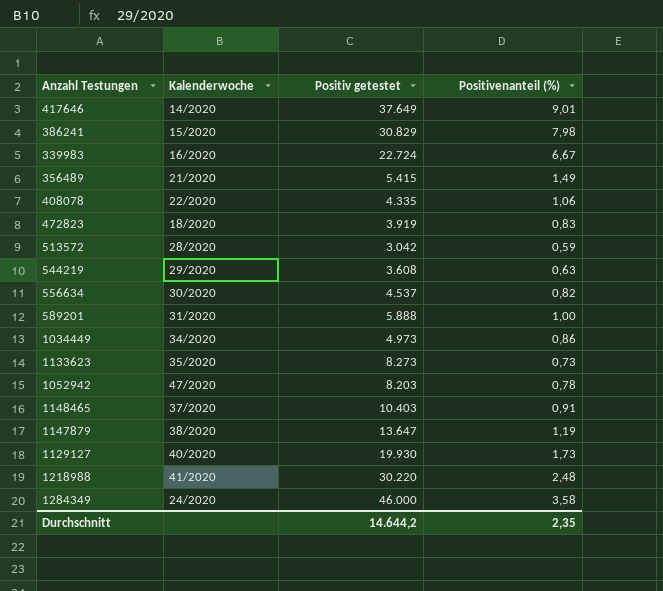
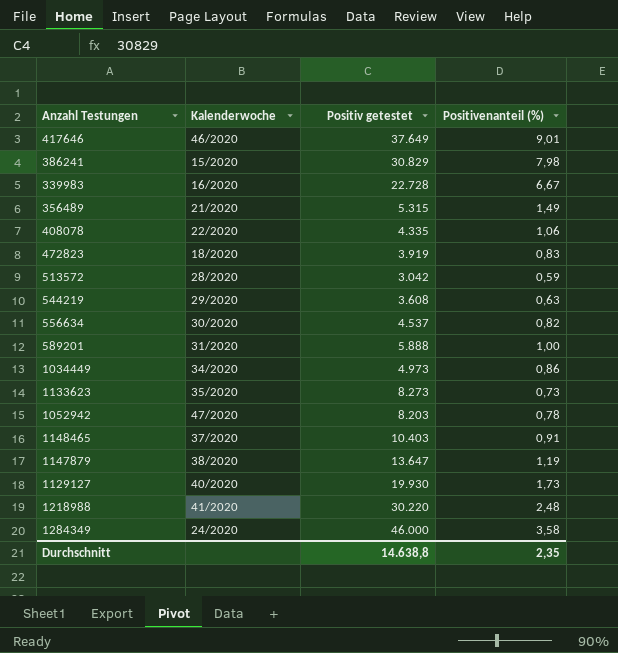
417646 | Kalenderwoche: 14/2020 -> 46/2020
339983 | Positiv getestet: 22.724 -> 22.728
356489 | Positiv getestet: 5.415 -> 5.315
Durchschnitt | Positiv getestet: 14.644,2 -> 14.638,8

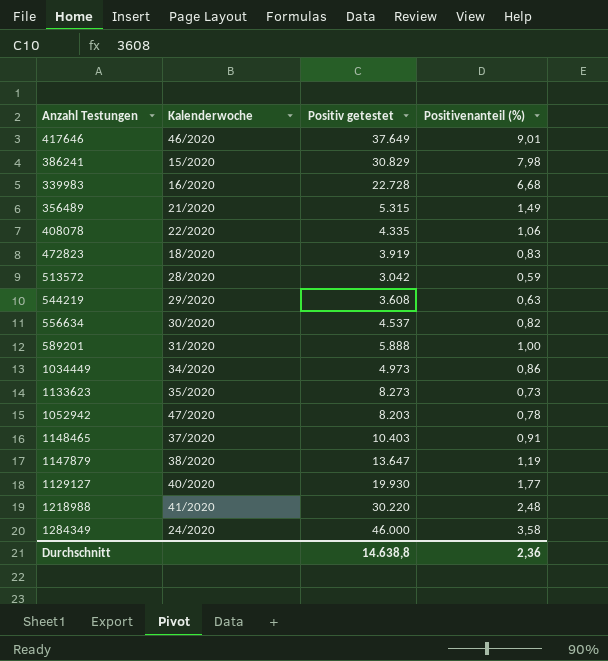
339983 | Positivenanteil (%): 6,67 -> 6,68
1129127 | Positivenanteil (%): 1,73 -> 1,77
Durchschnitt | Positivenanteil (%): 2,35 -> 2,36

